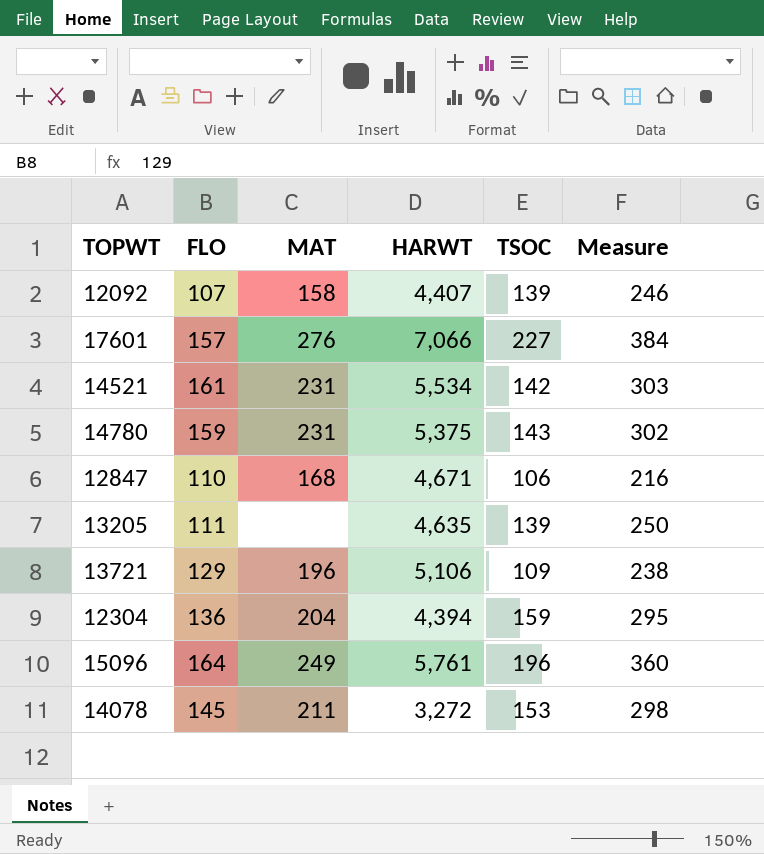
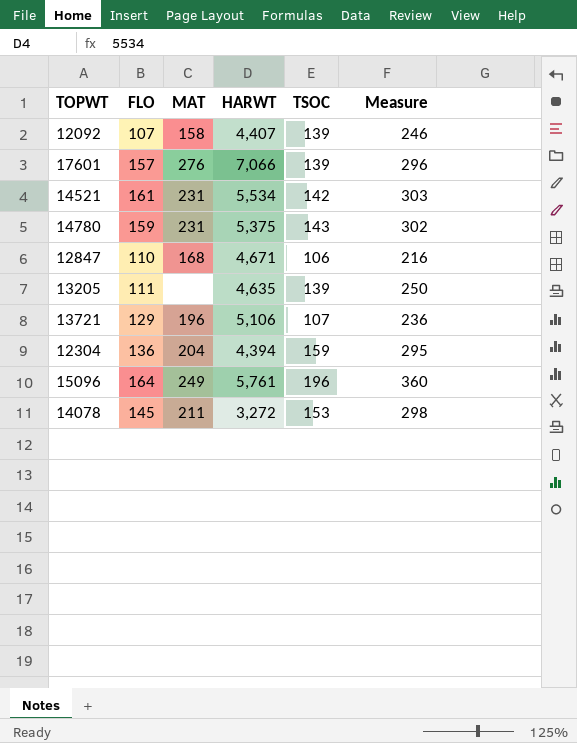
17601 | TSOC: 227 -> 139
17601 | Measure: 384 -> 296
13721 | TSOC: 109 -> 107
13721 | Measure: 238 -> 236

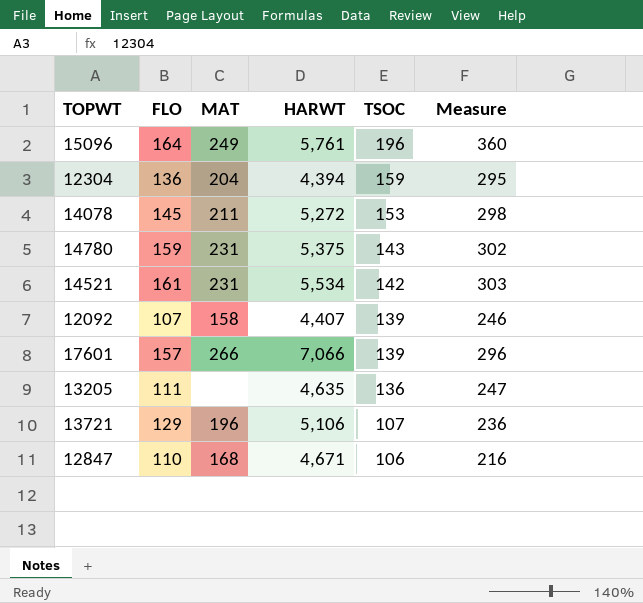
row order: none -> TSOC descending
14078 | HARWT: 3,272 -> 5,272
17601 | MAT: 276 -> 266
13205 | TSOC: 139 -> 136
13205 | Measure: 250 -> 247

